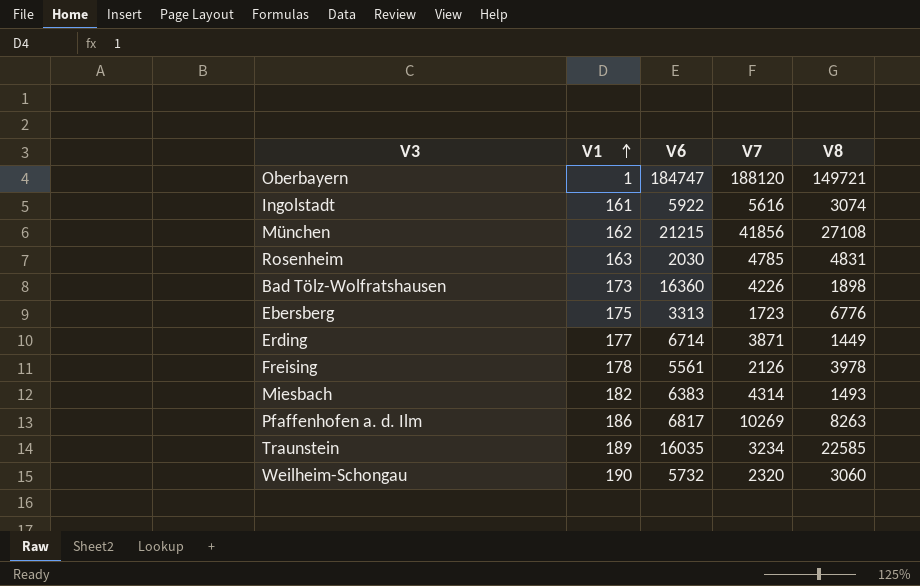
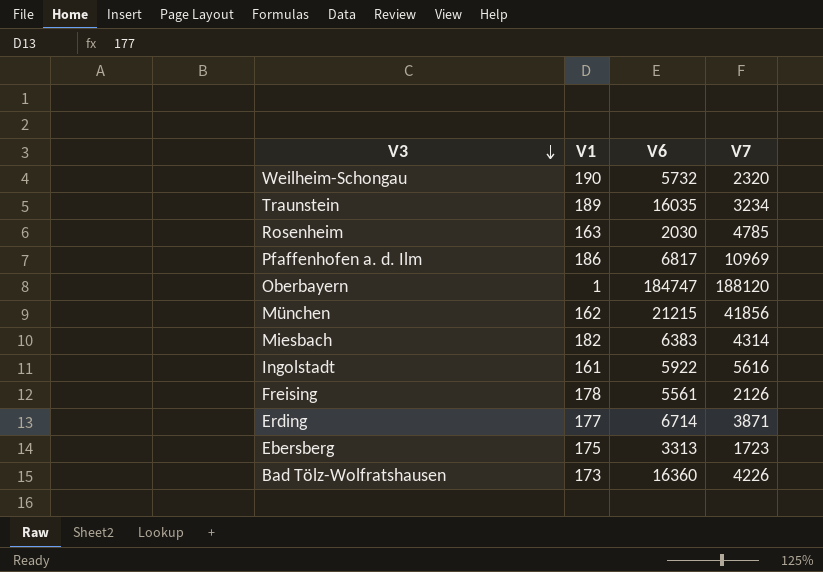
row order: V1 ascending -> V3 descending
column V8 | position: 5 -> none
Pfaffenhofen a. d. Ilm | V7: 10269 -> 10969

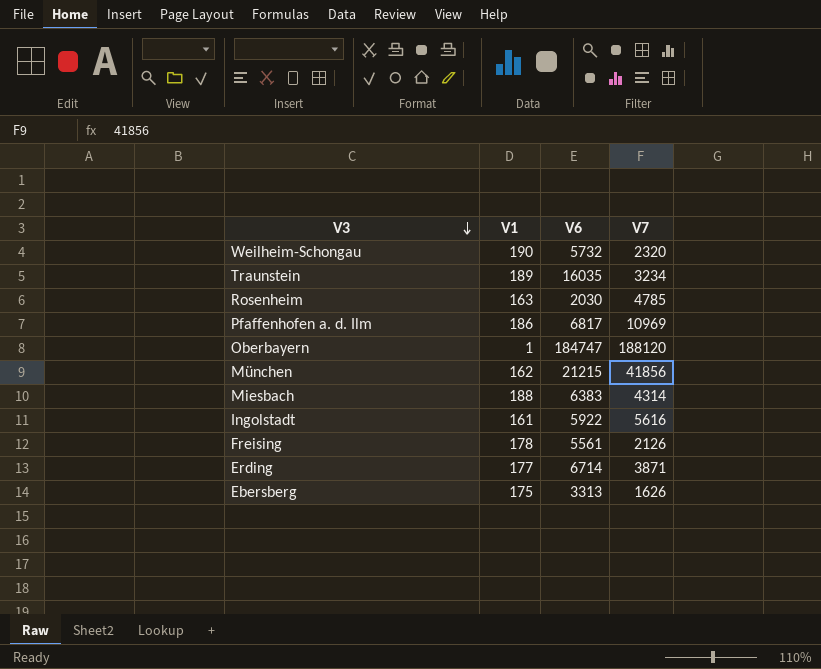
row Bad Tölz-Wolfratshausen: 173 | 16360 | 4226 -> none
Miesbach | V1: 182 -> 188
Ebersberg | V7: 1723 -> 1626

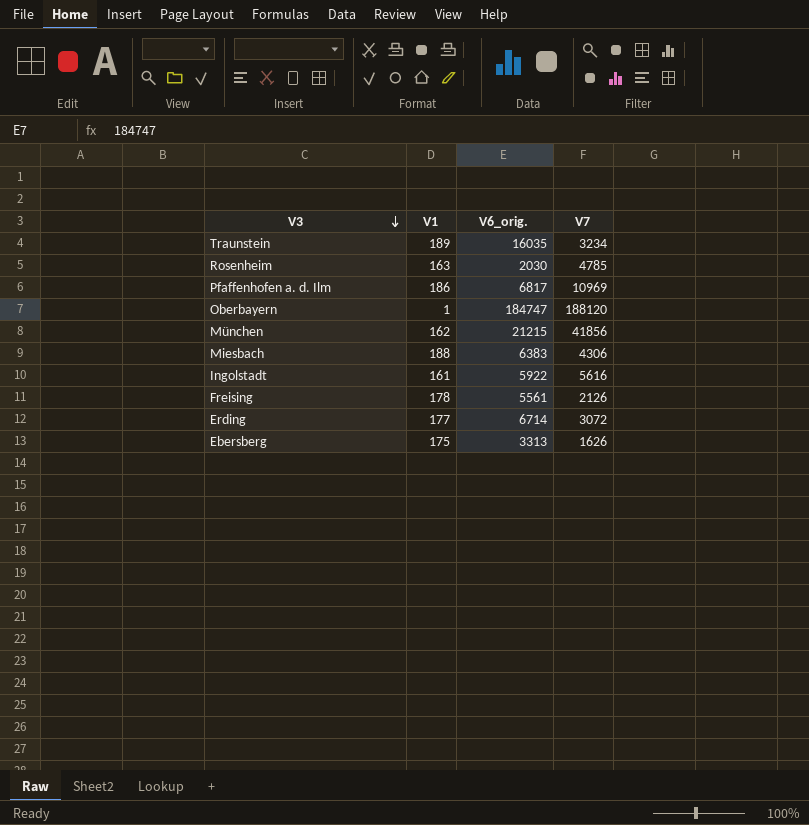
column name: V6 -> V6_orig.
row Weilheim-Schongau: 190 | 5732 | 2320 -> none
Miesbach | V7: 4314 -> 4306
Erding | V7: 3871 -> 3072

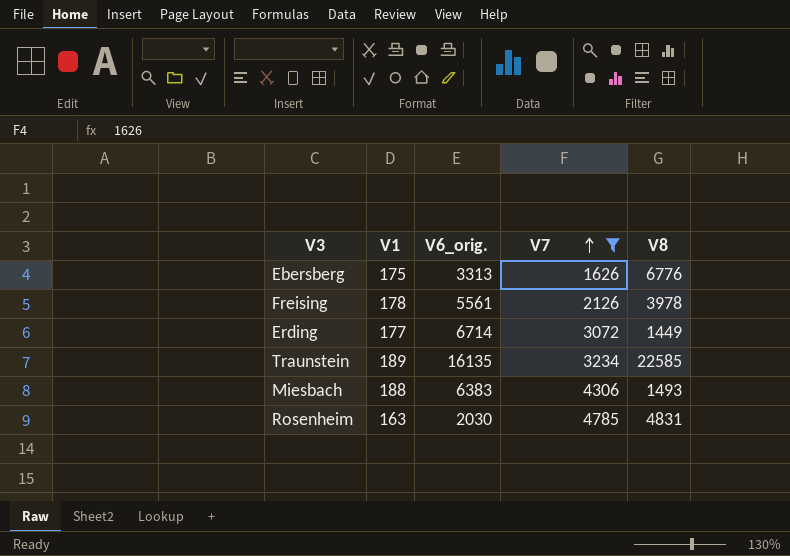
filter: none -> V7 <= 4785
row order: V3 descending -> V7 ascending
column V8 | position: none -> 5
Traunstein | V6_orig.: 16035 -> 16135

